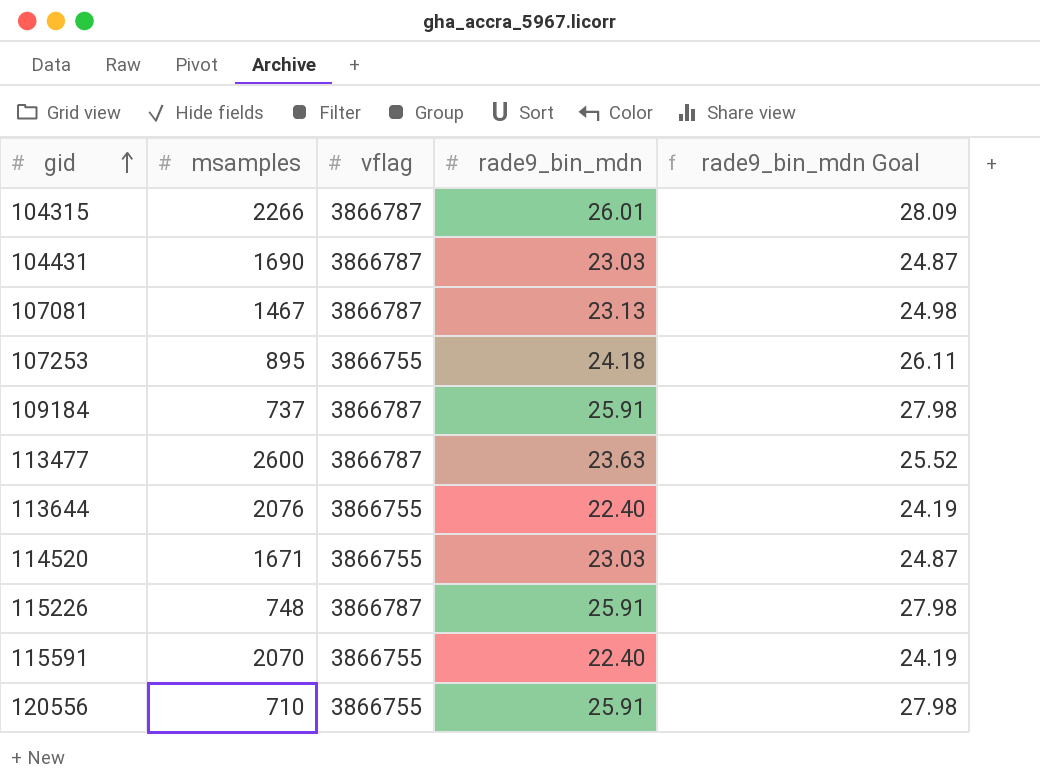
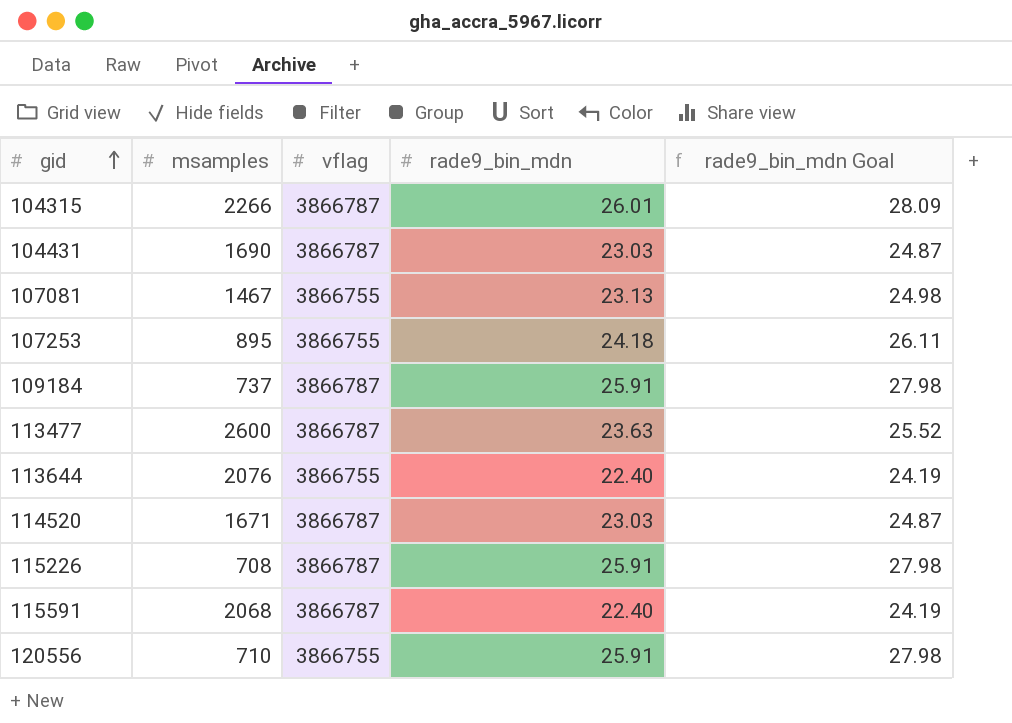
107081 | vflag: 3866787 -> 3866755
114520 | vflag: 3866755 -> 3866787
115226 | msamples: 748 -> 708
115591 | msamples: 2070 -> 2068
115591 | vflag: 3866755 -> 3866787

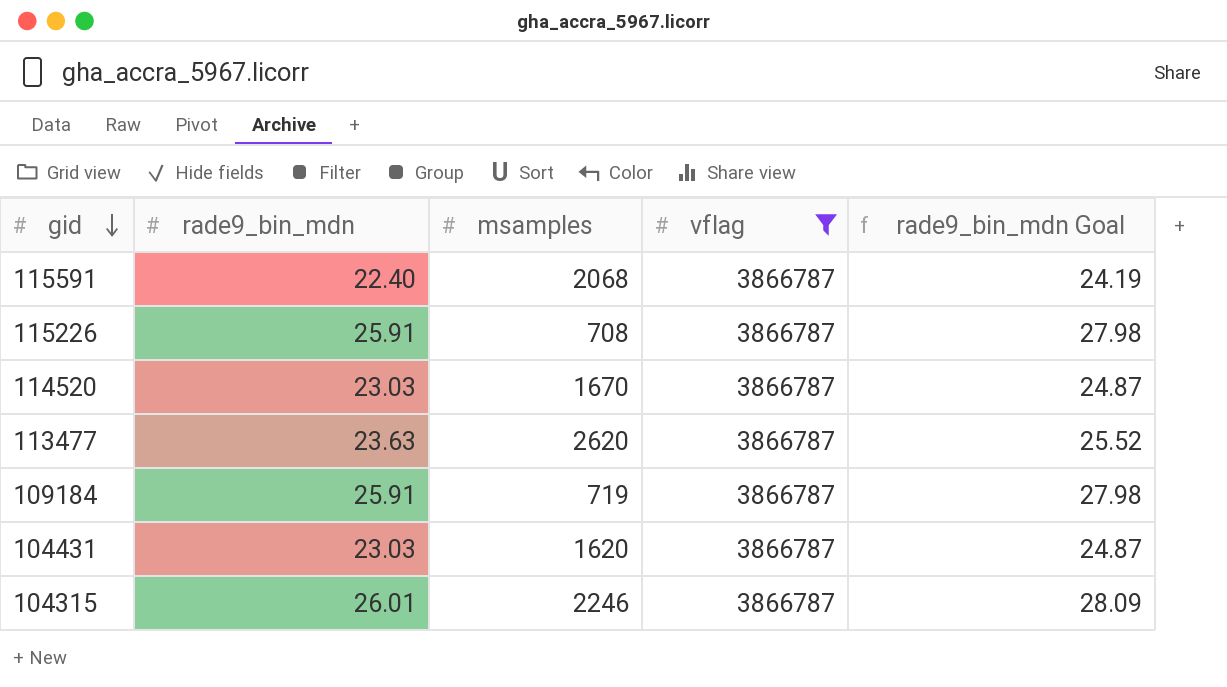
filter: none -> vflag = 3866787
row order: gid ascending -> gid descending
column rade9_bin_mdn | position: 4 -> 2
114520 | msamples: 1671 -> 1670
113477 | msamples: 2600 -> 2620
109184 | msamples: 737 -> 719
104431 | msamples: 1690 -> 1620
104315 | msamples: 2266 -> 2246

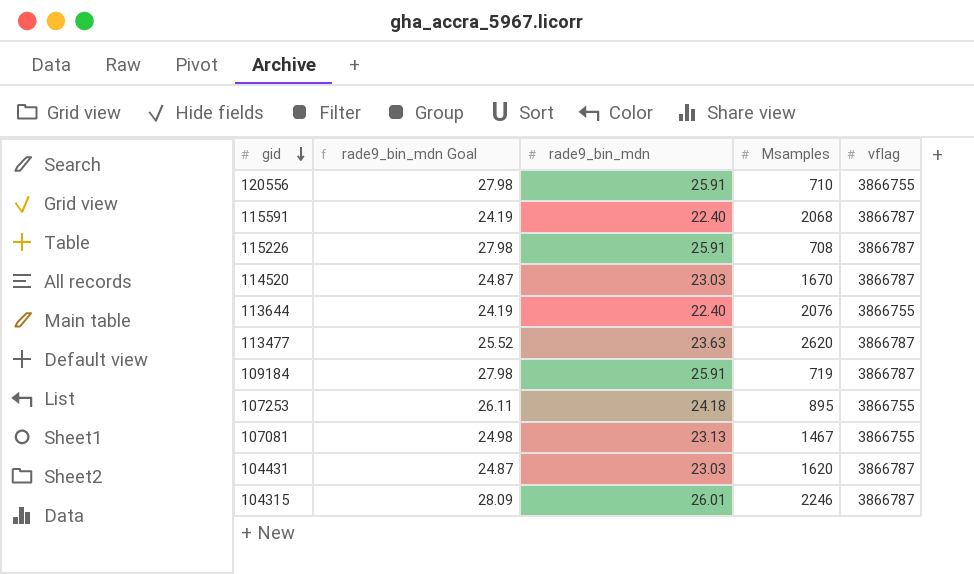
filter: vflag = 3866787 -> none
column rade9_bin_mdn Goal | position: 5 -> 2
column name: msamples -> Msamples

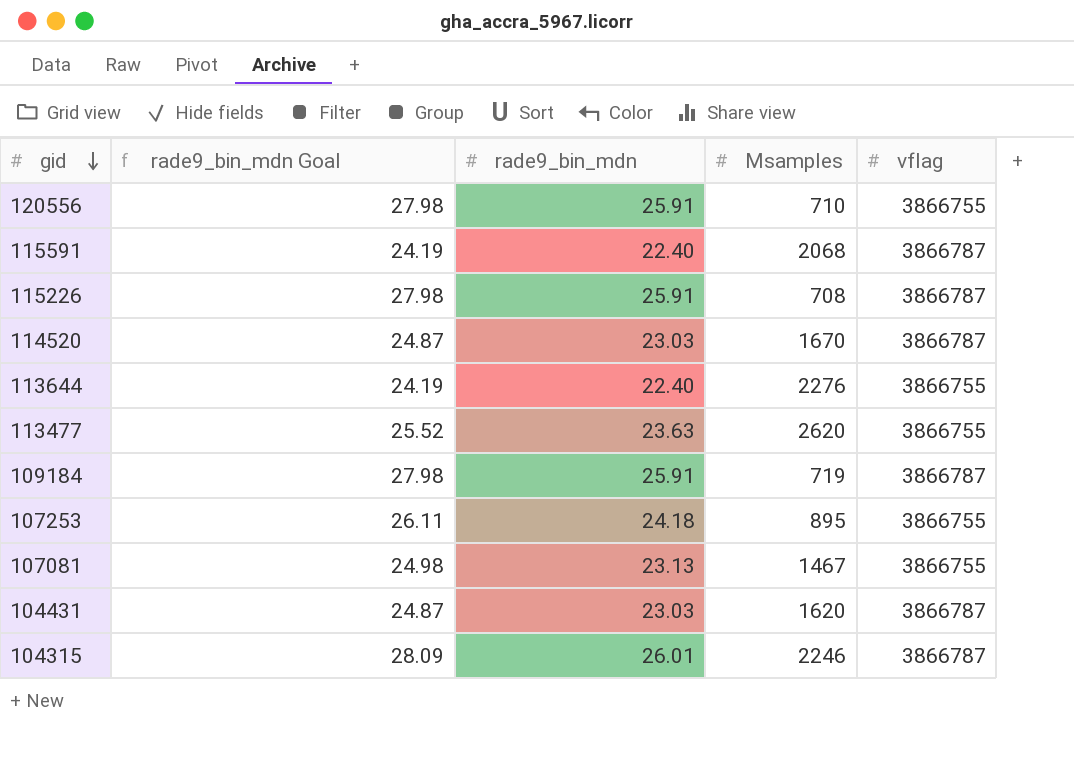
113644 | Msamples: 2076 -> 2276
113477 | vflag: 3866787 -> 3866755

